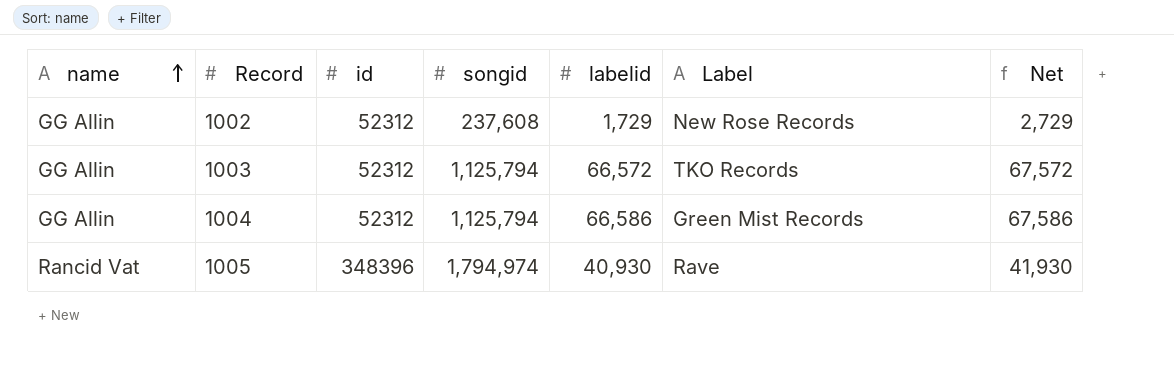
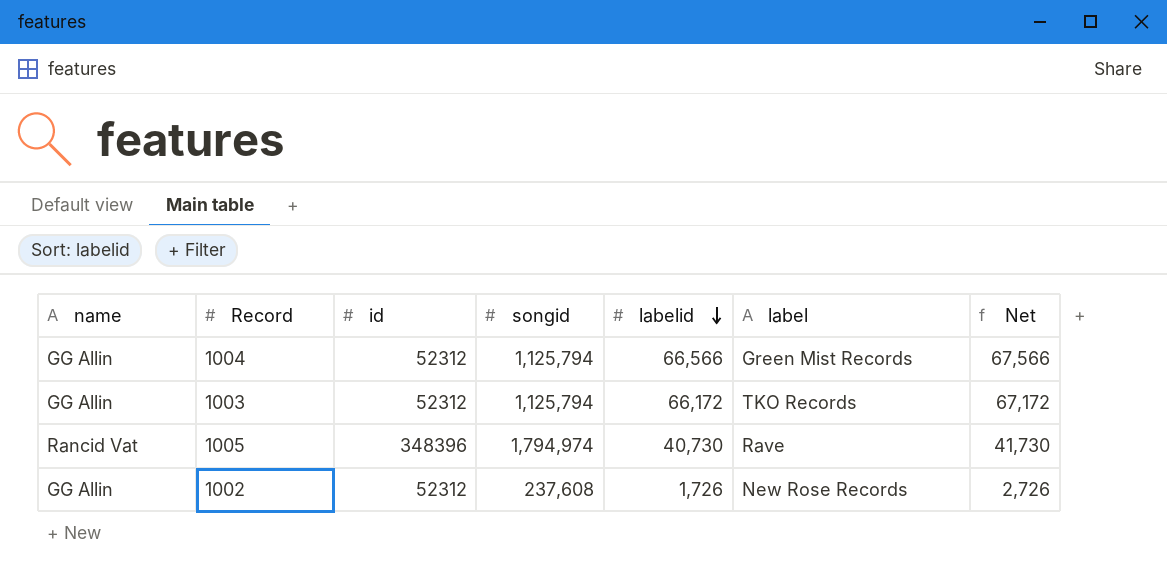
row order: name ascending -> labelid descending
column name: Label -> label
1004 | labelid: 66,586 -> 66,566
1004 | Net: 67,586 -> 67,566
1003 | labelid: 66,572 -> 66,172
1003 | Net: 67,572 -> 67,172
1005 | labelid: 40,930 -> 40,730
1005 | Net: 41,930 -> 41,730
1002 | labelid: 1,729 -> 1,726
1002 | Net: 2,729 -> 2,726

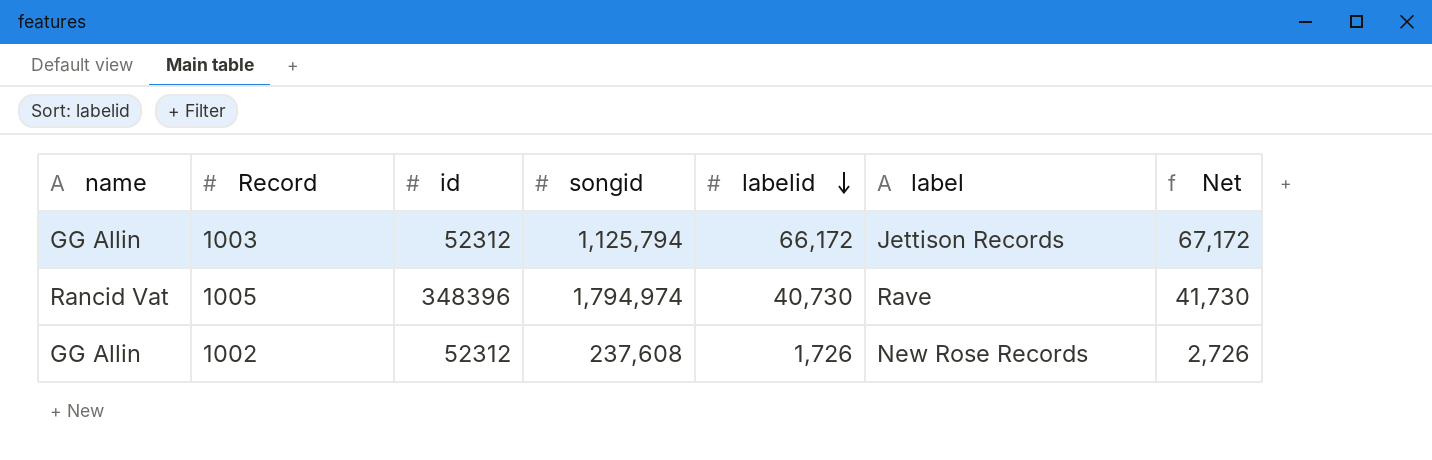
row 1004: GG Allin | 52312 | 1,125,794 | 66,566 | Green Mist Records | 67,566 -> none
1003 | label: TKO Records -> Jettison Records

